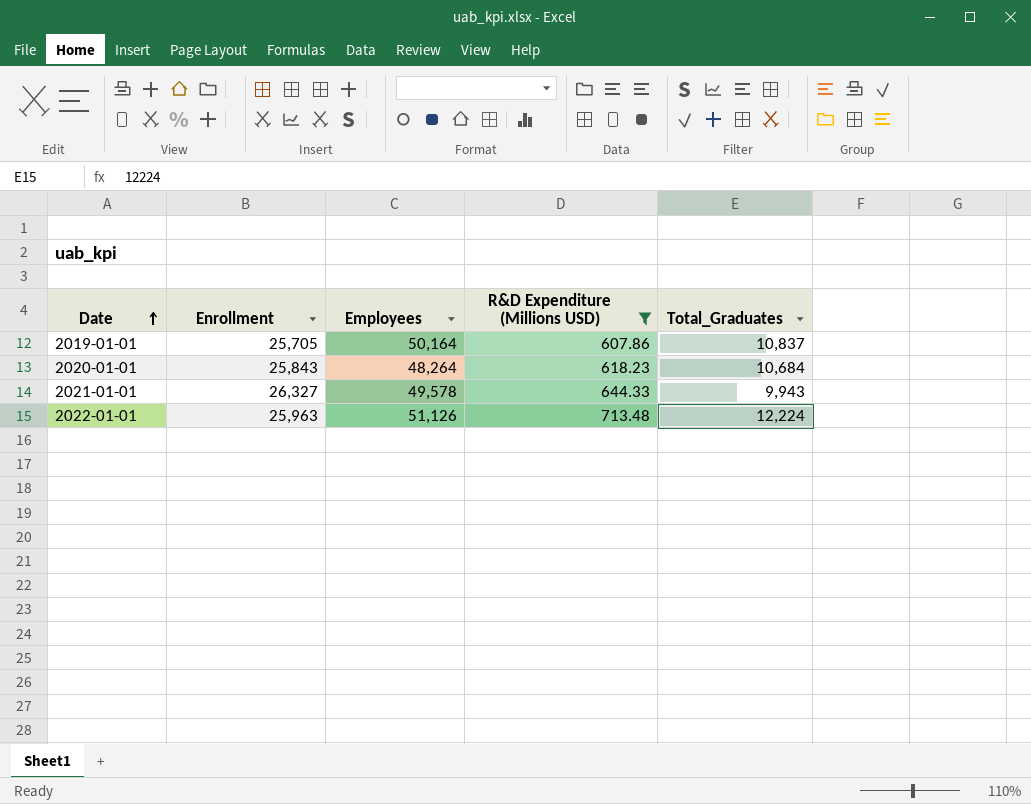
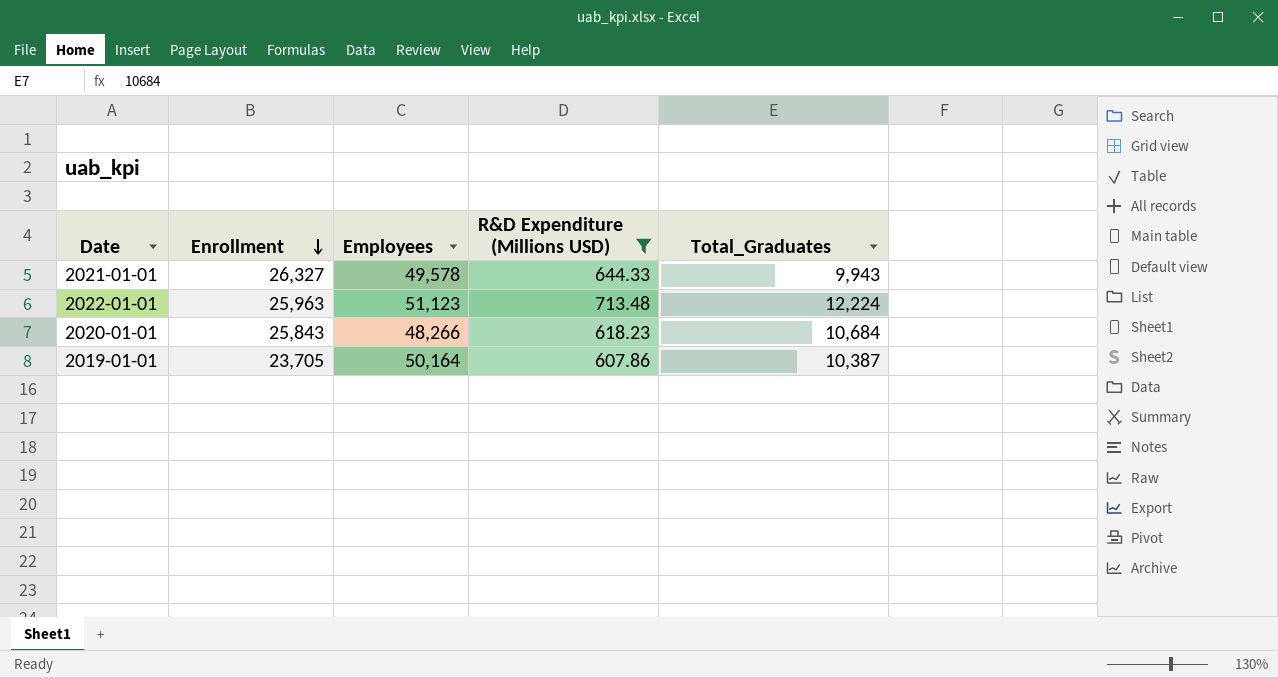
row order: Date ascending -> Enrollment descending
2022-01-01 | Employees: 51,126 -> 51,123
2020-01-01 | Employees: 48,264 -> 48,266
2019-01-01 | Enrollment: 25,705 -> 23,705
2019-01-01 | Total_Graduates: 10,837 -> 10,387

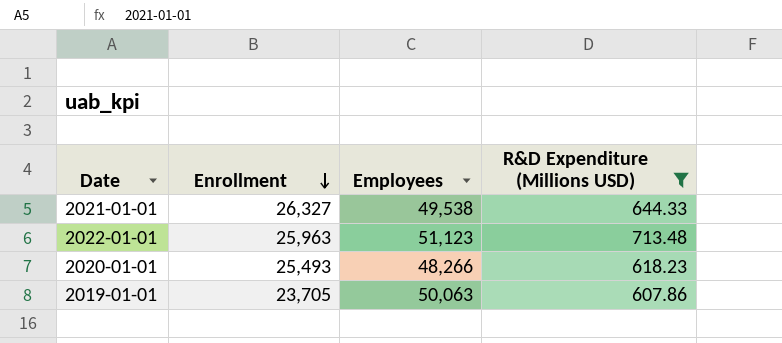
column Total_Graduates | position: 5 -> none
2021-01-01 | Employees: 49,578 -> 49,538
2020-01-01 | Enrollment: 25,843 -> 25,493
2019-01-01 | Employees: 50,164 -> 50,063

